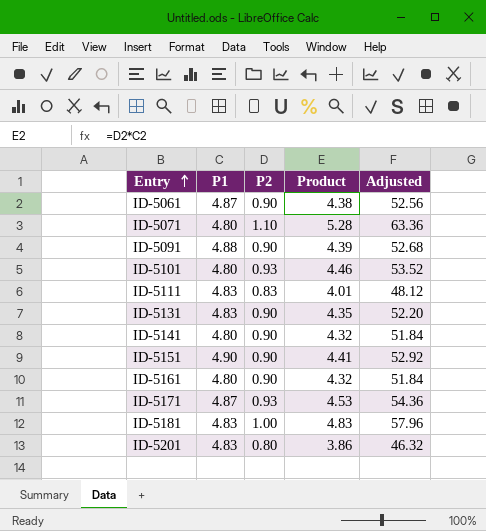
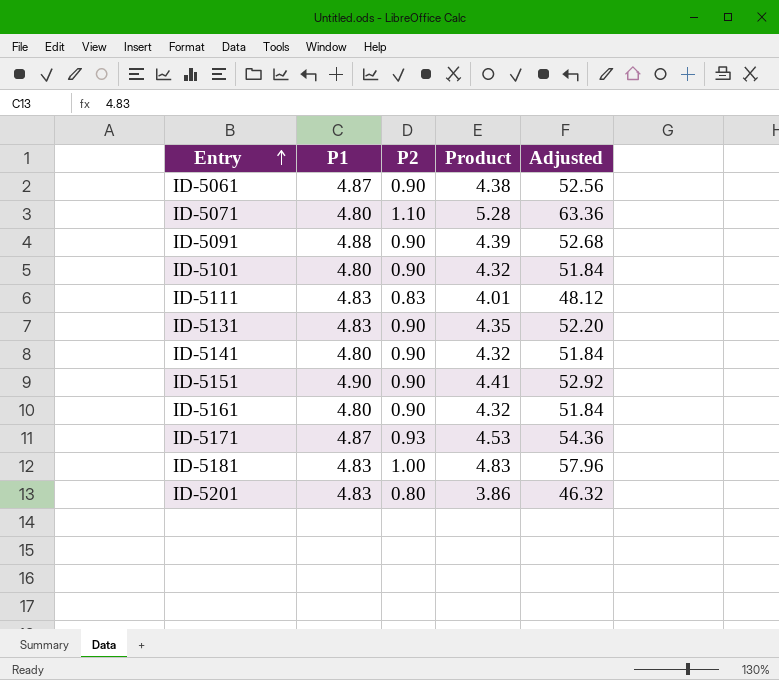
ID-5101 | P2: 0.93 -> 0.90
ID-5101 | Product: 4.46 -> 4.32
ID-5101 | Adjusted: 53.52 -> 51.84

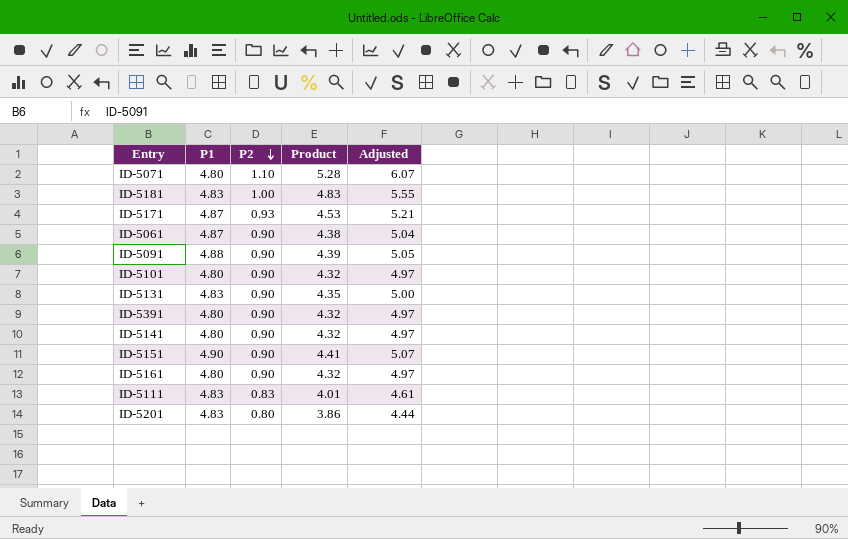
row order: Entry ascending -> P2 descending
column Adjusted | formula: [Product] * 12 -> [Product] * 1.15
row ID-5391: none -> 4.80 | 0.90 | 4.32 | 4.97

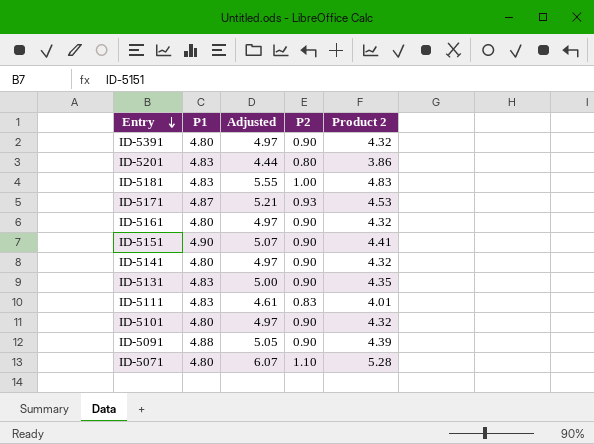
row order: P2 descending -> Entry descending
column Adjusted | position: 5 -> 3
column name: Product -> Product 2
row ID-5061: 4.87 | 0.90 | 4.38 | 5.04 -> none

